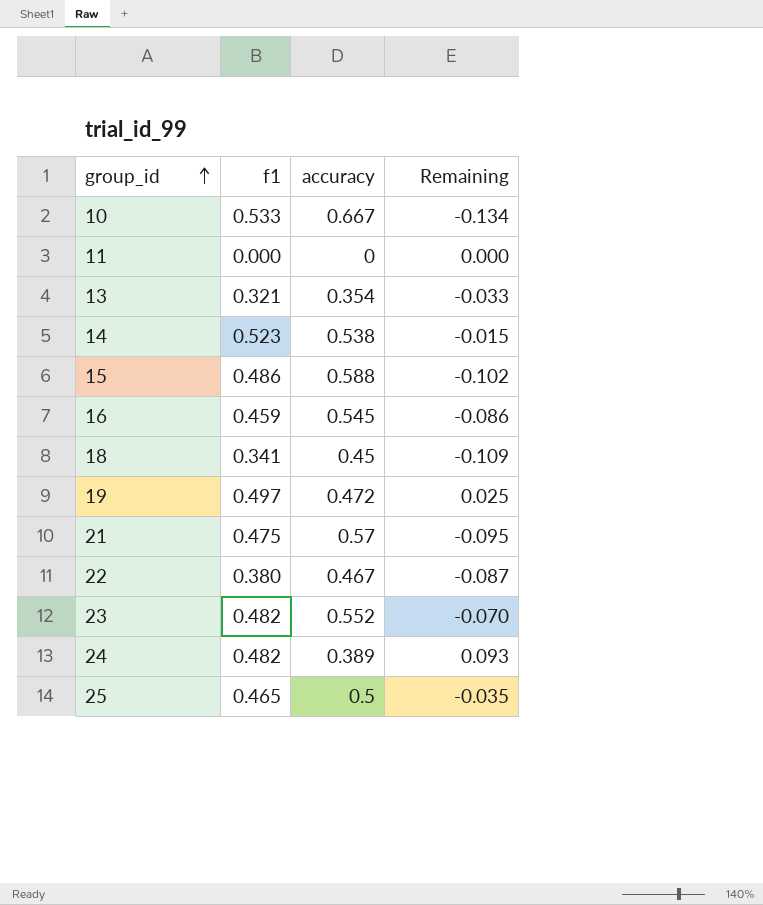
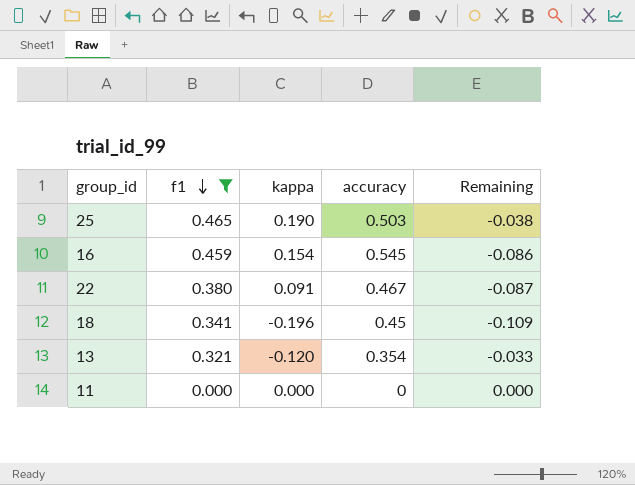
filter: none -> f1 <= 0.465
row order: group_id ascending -> f1 descending
column kappa | position: none -> 3
25 | accuracy: 0.5 -> 0.503
25 | Remaining: -0.035 -> -0.038

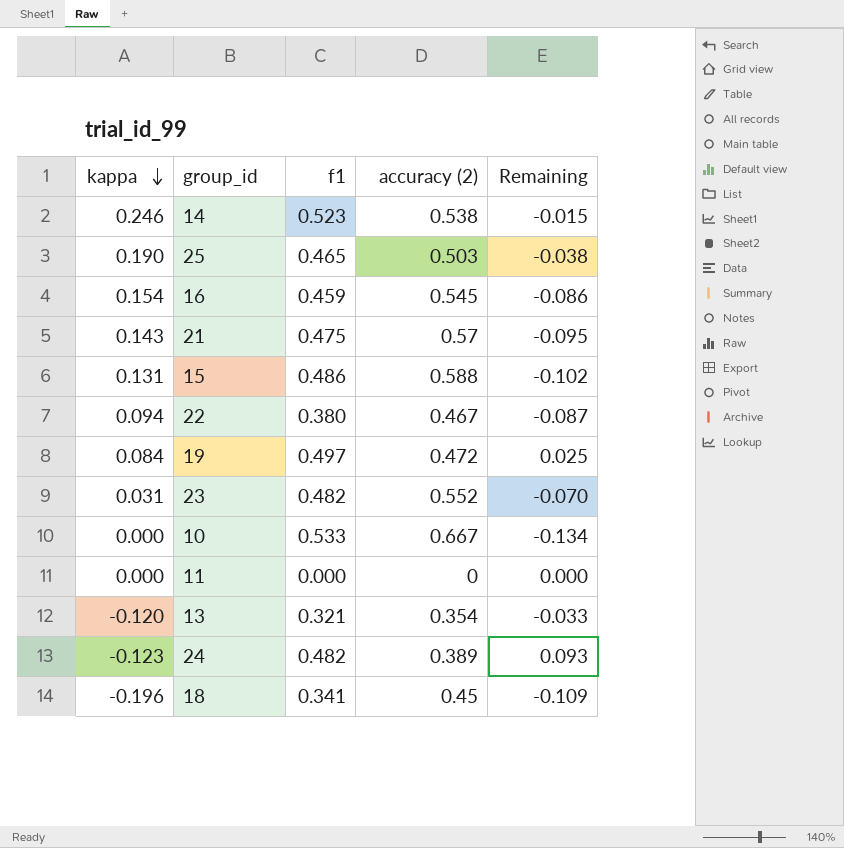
filter: f1 <= 0.465 -> none
row order: f1 descending -> kappa descending
column kappa | position: 3 -> 1
column name: accuracy -> accuracy (2)
22 | kappa: 0.091 -> 0.094

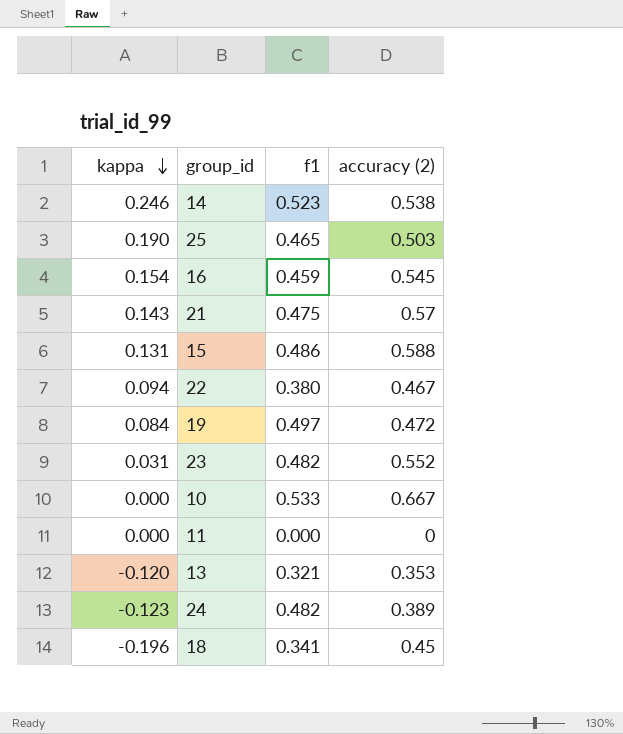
column Remaining | formula: [f1] - [accuracy (2)] -> none
13 | accuracy (2): 0.354 -> 0.353

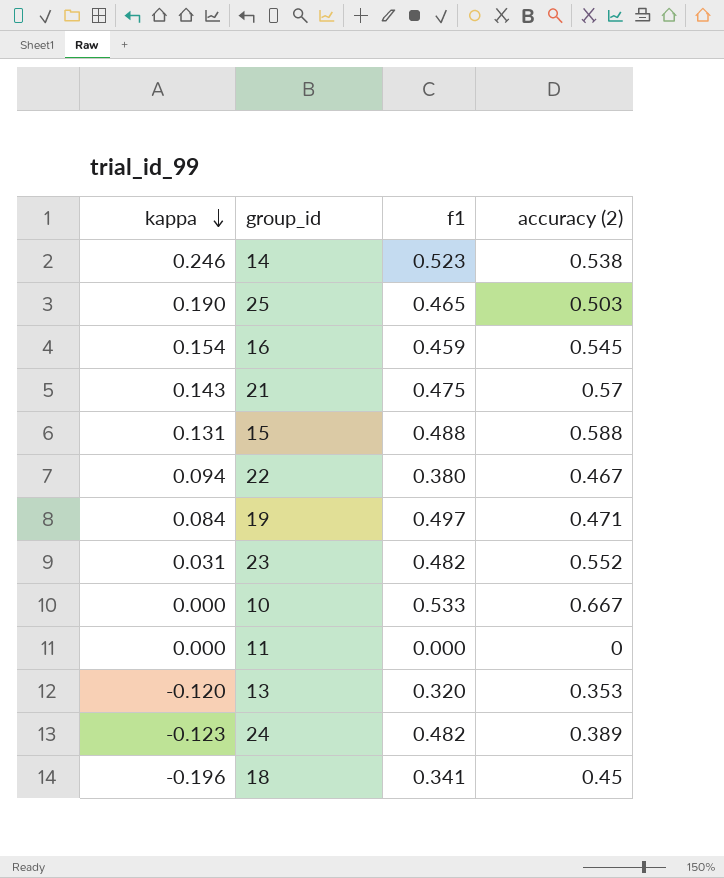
15 | f1: 0.486 -> 0.488
19 | accuracy (2): 0.472 -> 0.471
13 | f1: 0.321 -> 0.320

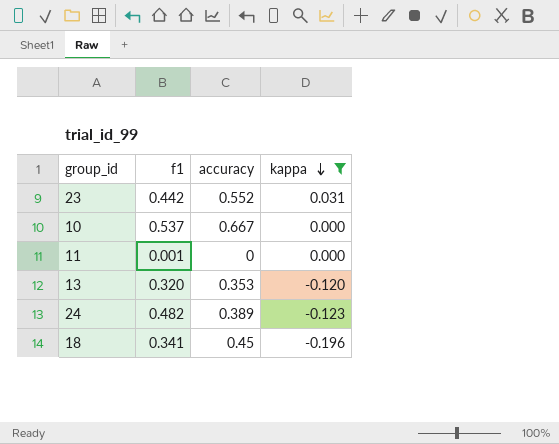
filter: none -> kappa <= 0.031
column name: accuracy (2) -> accuracy
column kappa | position: 1 -> 4
23 | f1: 0.482 -> 0.442
10 | f1: 0.533 -> 0.537
11 | f1: 0.000 -> 0.001

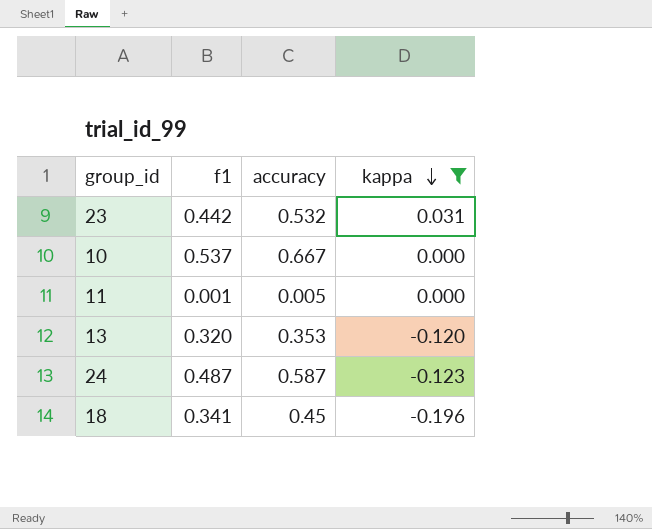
23 | accuracy: 0.552 -> 0.532
11 | accuracy: 0 -> 0.005
24 | f1: 0.482 -> 0.487
24 | accuracy: 0.389 -> 0.587

